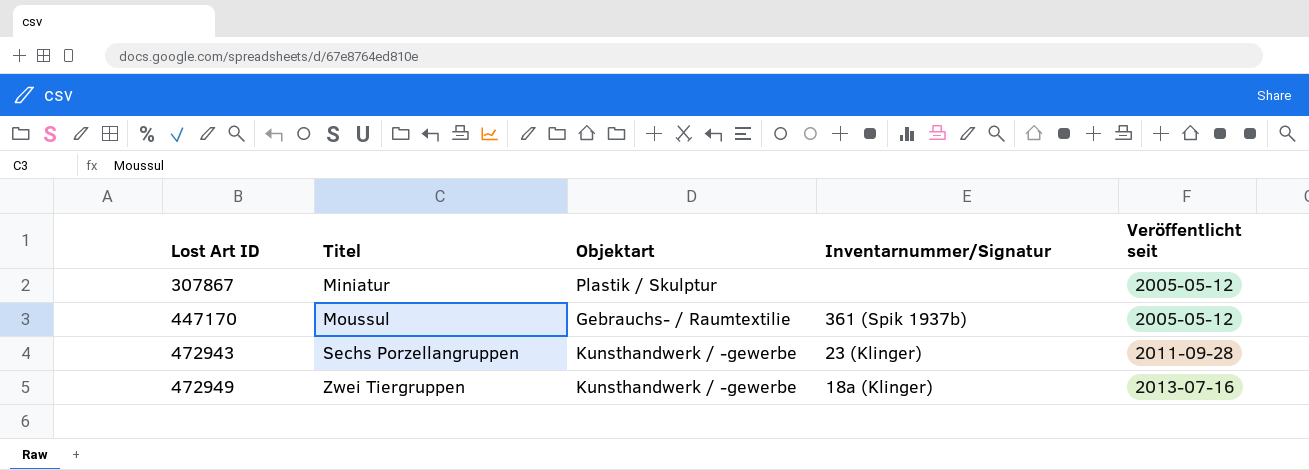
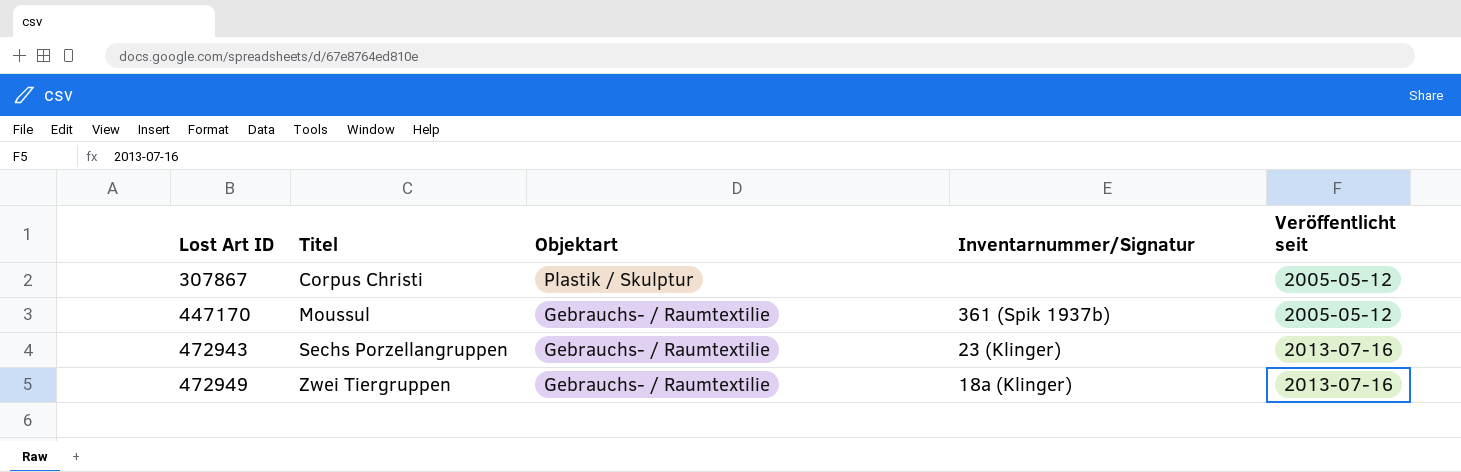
307867 | Titel: Miniatur -> Corpus Christi
472943 | Objektart: Kunsthandwerk / -gewerbe -> Gebrauchs- / Raumtextilie
472943 | Veröffentlicht seit: 2011-09-28 -> 2013-07-16
472949 | Objektart: Kunsthandwerk / -gewerbe -> Gebrauchs- / Raumtextilie

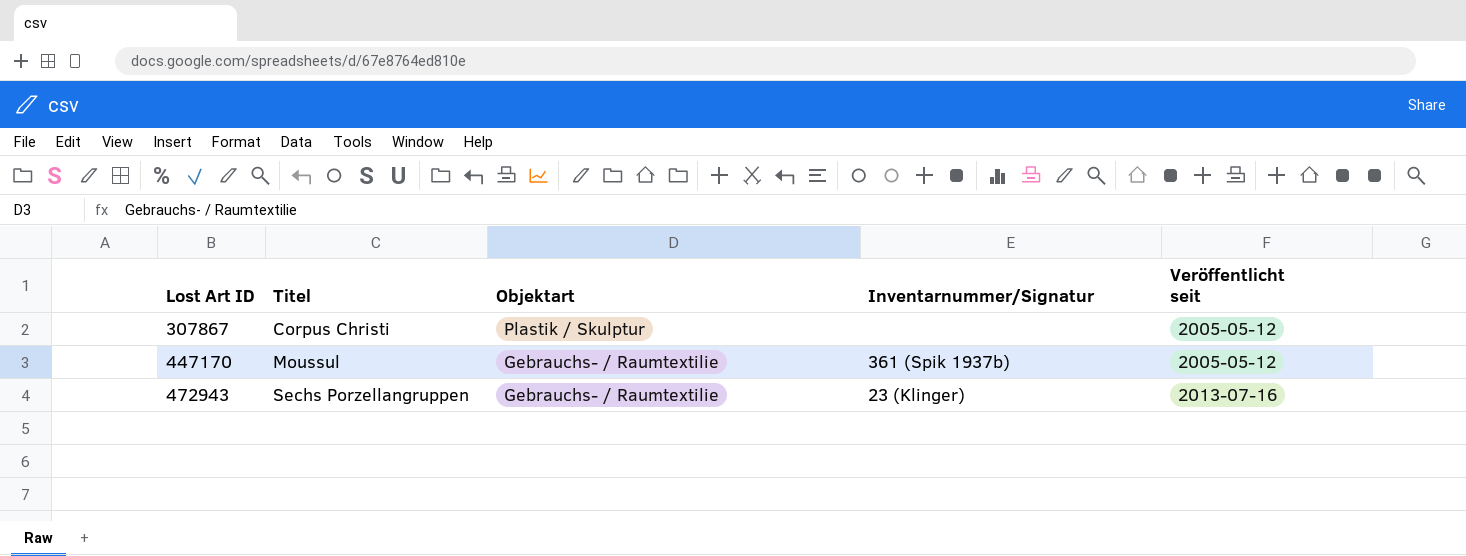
row 472949: Zwei Tiergruppen | Gebrauchs- / Raumtextilie | 18a (Klinger) | 2013-07-16 -> none

